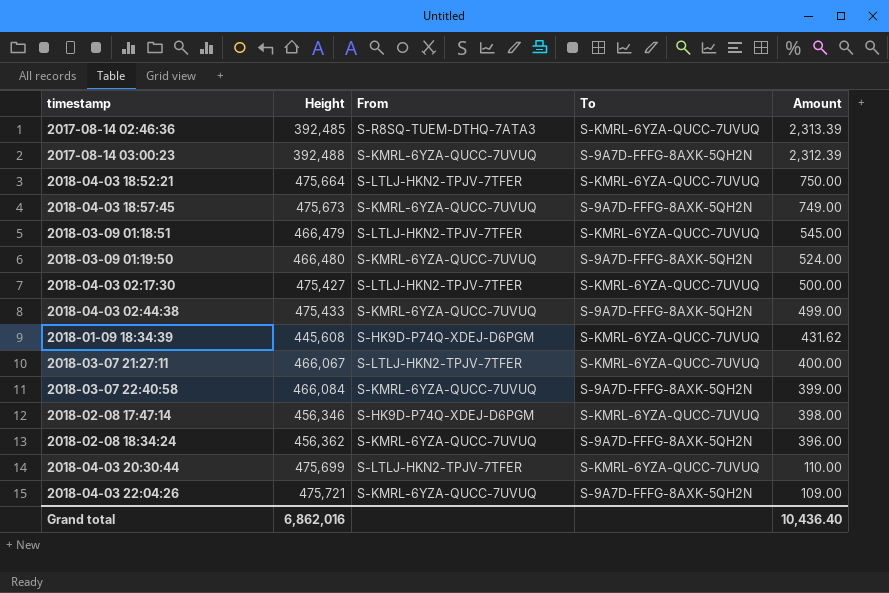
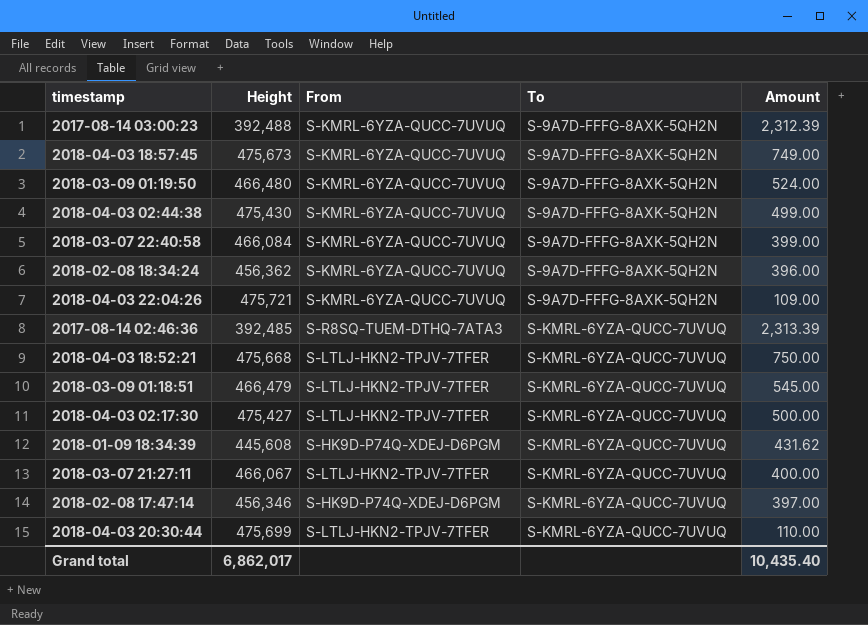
row order: Amount descending -> To ascending
2018-04-03 02:44:38 | Height: 475,433 -> 475,430
2018-04-03 18:52:21 | Height: 475,664 -> 475,668
2018-02-08 17:47:14 | Amount: 398.00 -> 397.00
Grand total | Height: 6,862,016 -> 6,862,017
Grand total | Amount: 10,436.40 -> 10,435.40

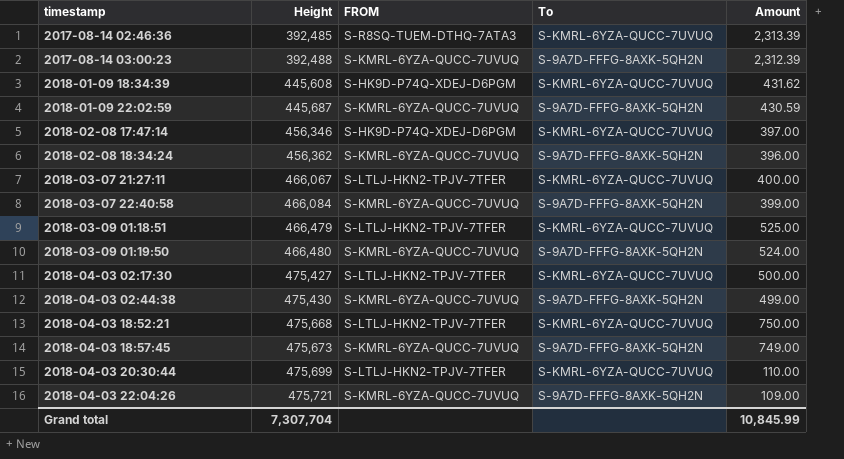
row order: To ascending -> timestamp ascending
column name: From -> FROM
row 2018-01-09 22:02:59: none -> 445,687 | S-KMRL-6YZA-QUCC-7UVUQ | S-9A7D-FFFG-8AXK-5QH2N | 430.59
2018-03-09 01:18:51 | Amount: 545.00 -> 525.00
Grand total | Height: 6,862,017 -> 7,307,704
Grand total | Amount: 10,435.40 -> 10,845.99

